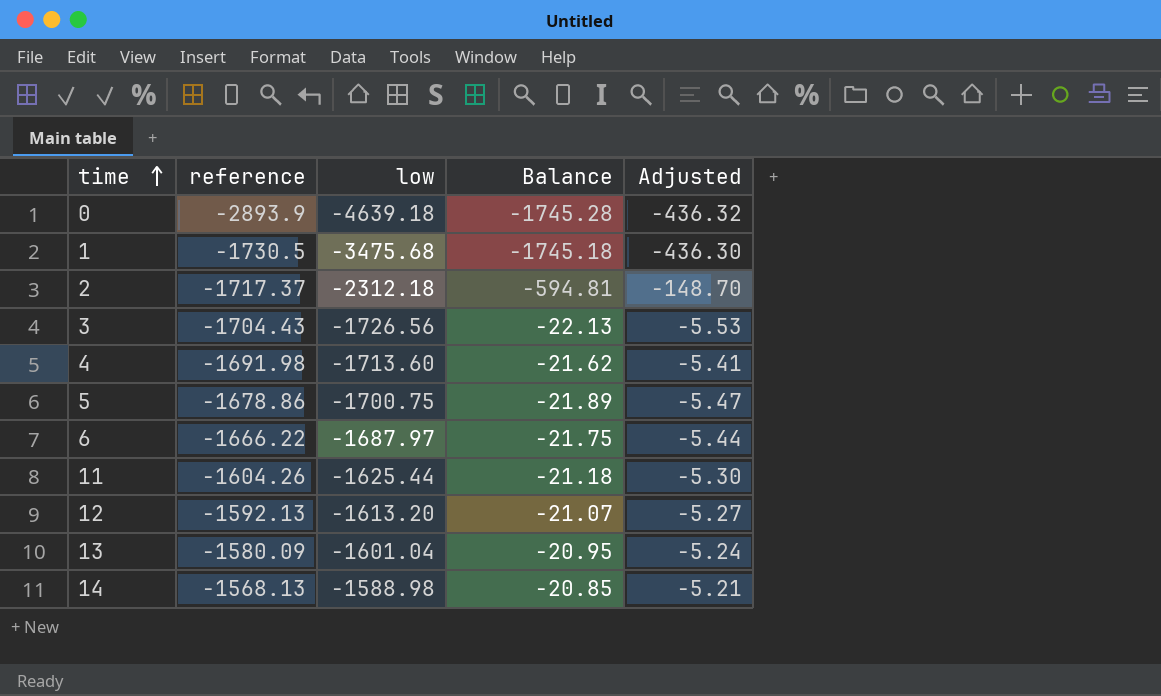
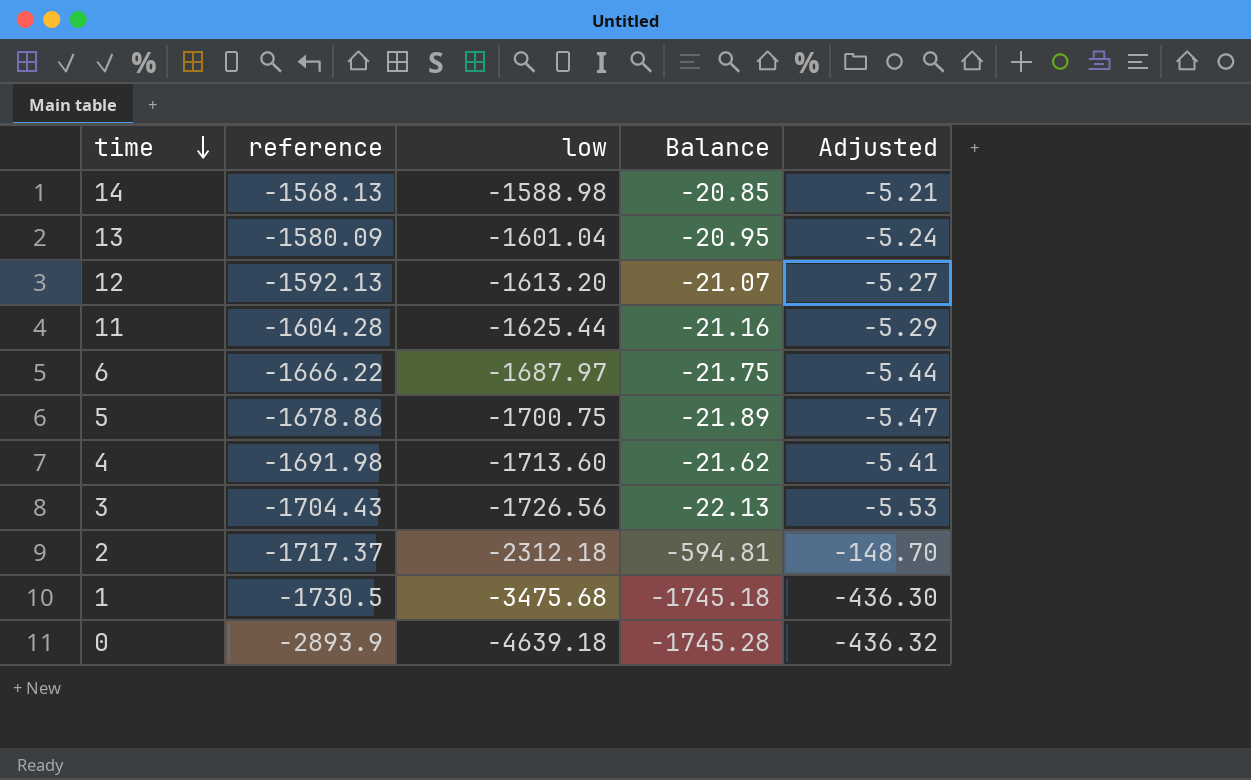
row order: time ascending -> time descending
11 | reference: -1604.26 -> -1604.28
11 | Balance: -21.18 -> -21.16
11 | Adjusted: -5.30 -> -5.29

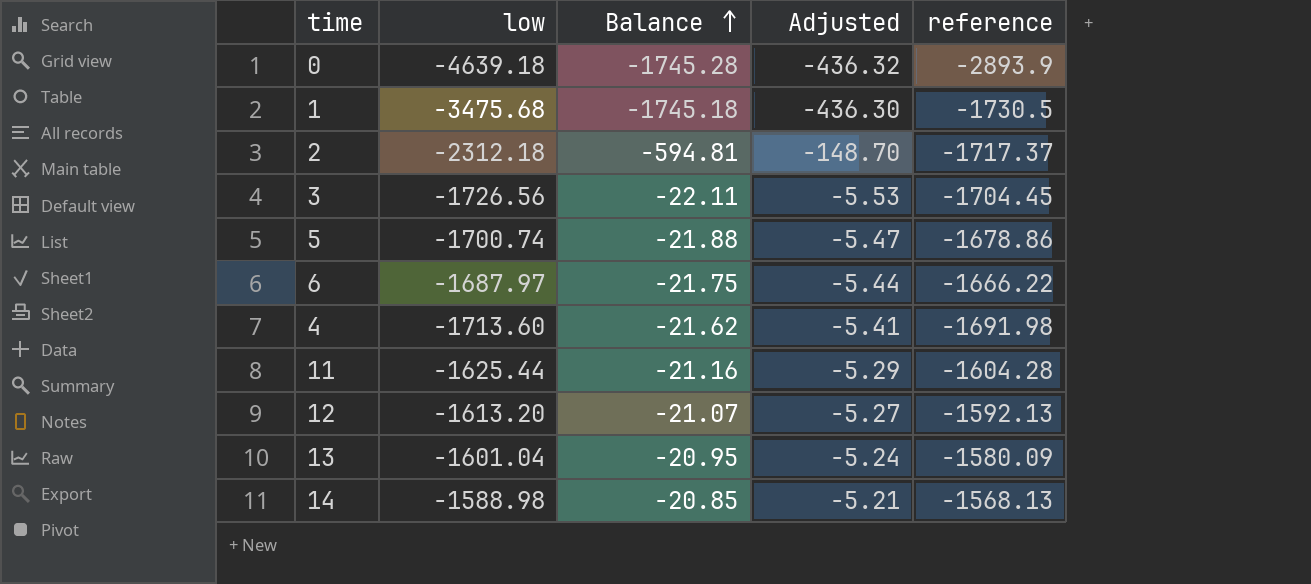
row order: time descending -> Balance ascending
column reference | position: 2 -> 5
3 | Balance: -22.13 -> -22.11
3 | reference: -1704.43 -> -1704.45
5 | low: -1700.75 -> -1700.74
5 | Balance: -21.89 -> -21.88

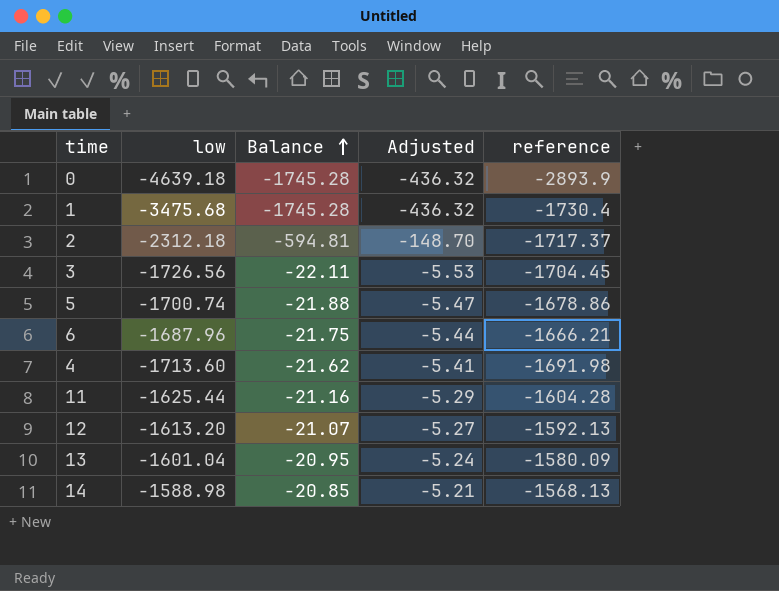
1 | Balance: -1745.18 -> -1745.28
1 | Adjusted: -436.30 -> -436.32
1 | reference: -1730.5 -> -1730.4
6 | low: -1687.97 -> -1687.96
6 | reference: -1666.22 -> -1666.21

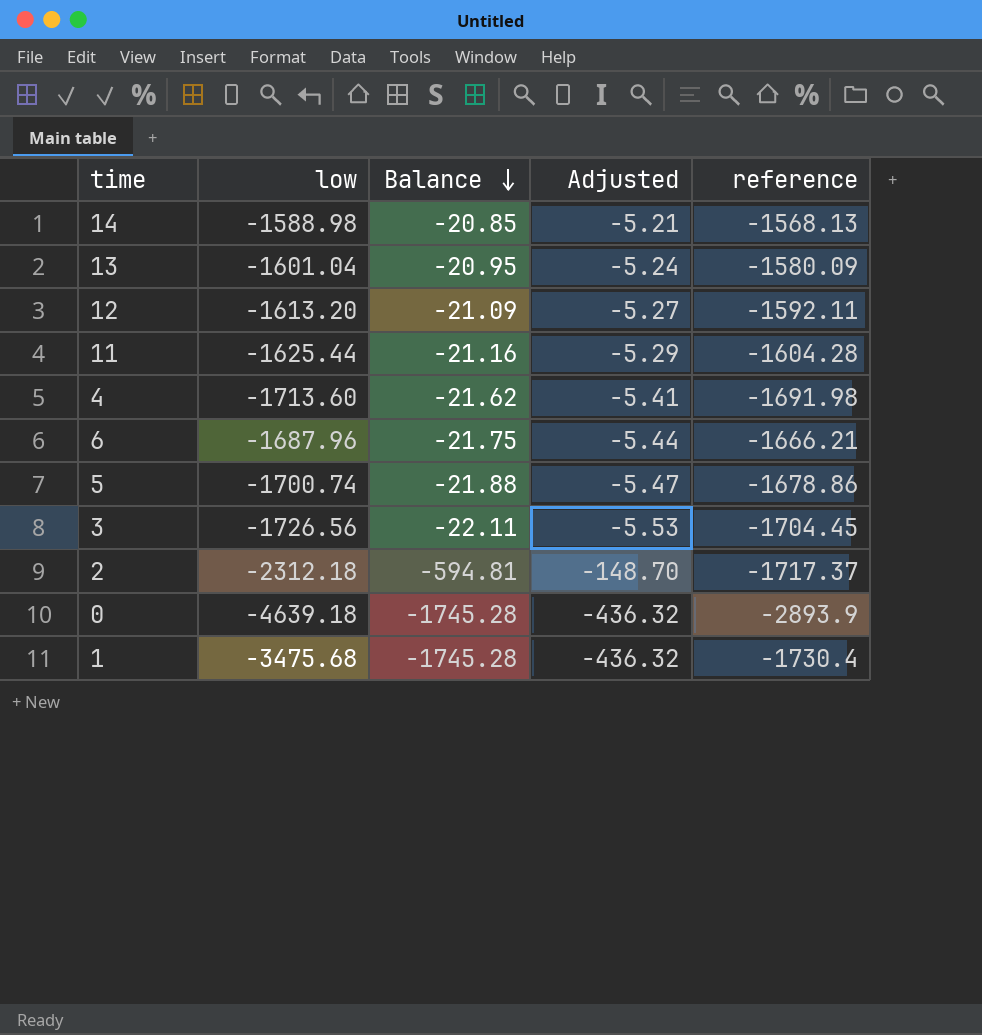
row order: Balance ascending -> Balance descending
12 | Balance: -21.07 -> -21.09
12 | reference: -1592.13 -> -1592.11

